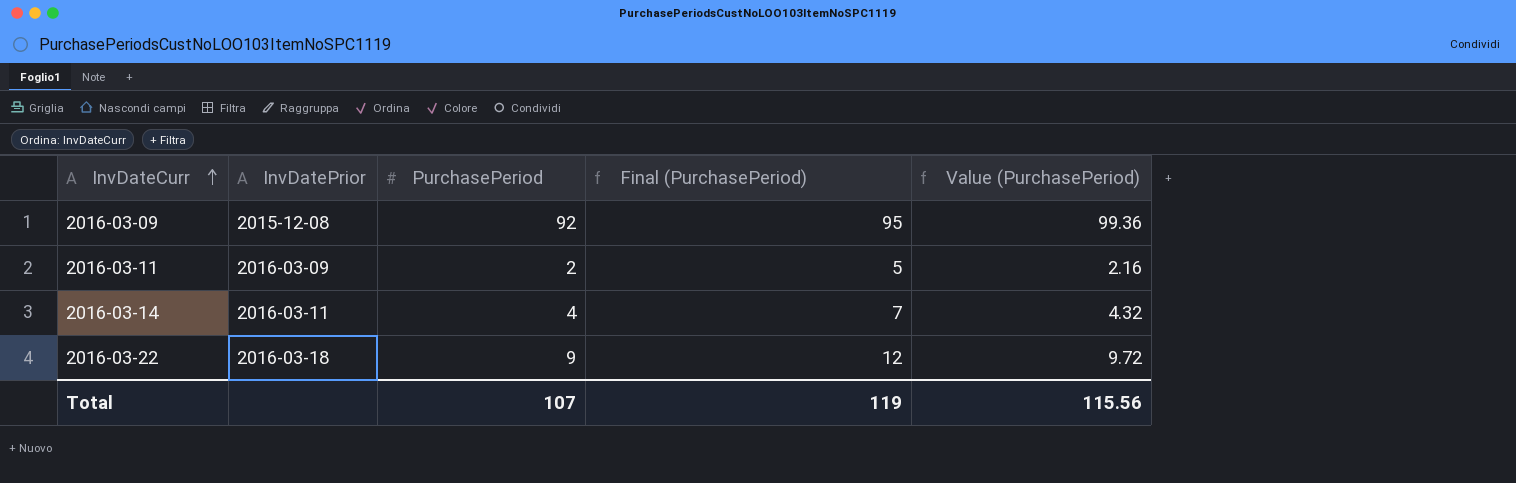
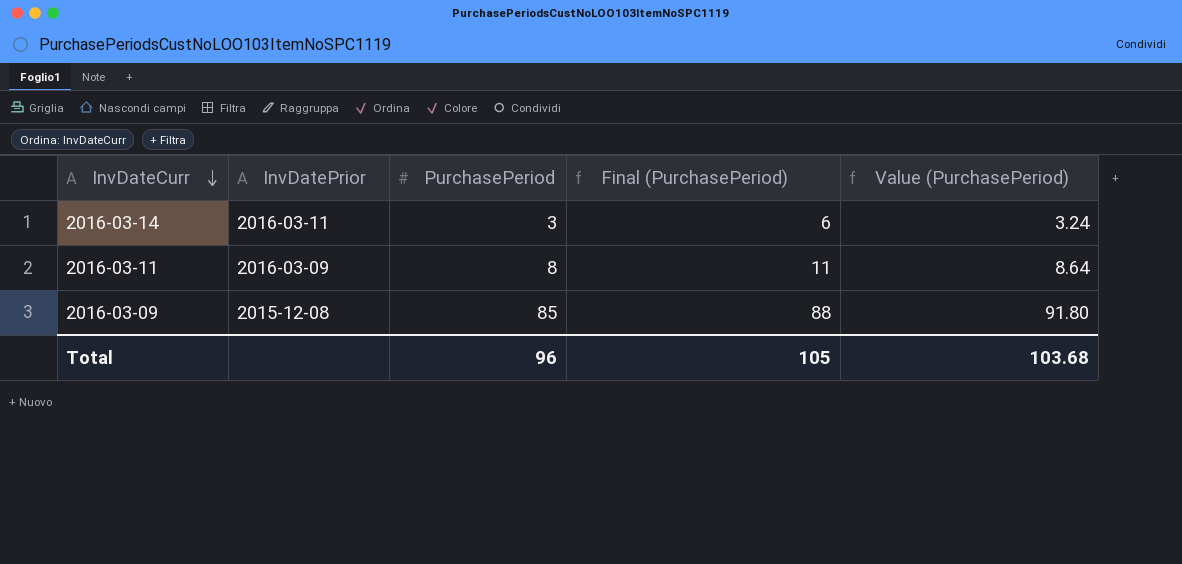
row order: InvDateCurr ascending -> InvDateCurr descending
row 2016-03-22: 2016-03-18 | 9 | 12 | 9.72 -> none
2016-03-14 | PurchasePeriod: 4 -> 3
2016-03-14 | Final (PurchasePeriod): 7 -> 6
2016-03-14 | Value (PurchasePeriod): 4.32 -> 3.24
2016-03-11 | PurchasePeriod: 2 -> 8
2016-03-11 | Final (PurchasePeriod): 5 -> 11
2016-03-11 | Value (PurchasePeriod): 2.16 -> 8.64
2016-03-09 | PurchasePeriod: 92 -> 85
2016-03-09 | Final (PurchasePeriod): 95 -> 88
2016-03-09 | Value (PurchasePeriod): 99.36 -> 91.80
Total | PurchasePeriod: 107 -> 96
Total | Final (PurchasePeriod): 119 -> 105
Total | Value (PurchasePeriod): 115.56 -> 103.68

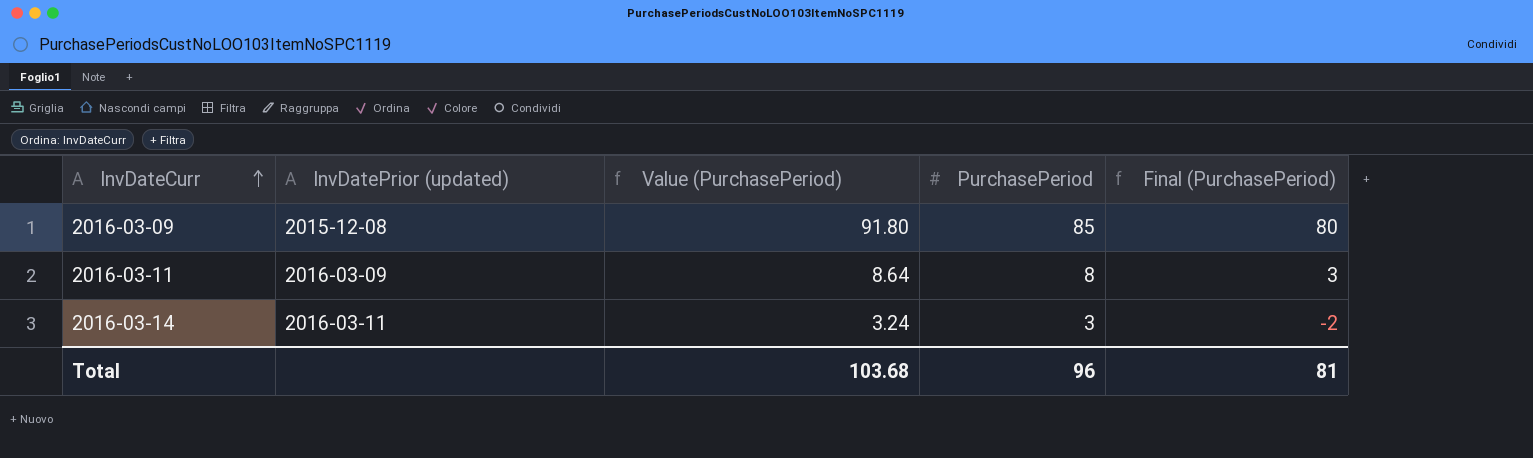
row order: InvDateCurr descending -> InvDateCurr ascending
column name: InvDatePrior -> InvDatePrior (updated)
column Value (PurchasePeriod) | position: 5 -> 3
column Final (PurchasePeriod) | formula: [PurchasePeriod] + 3 -> [PurchasePeriod] - 5
Total | Final (PurchasePeriod): 105 -> 81

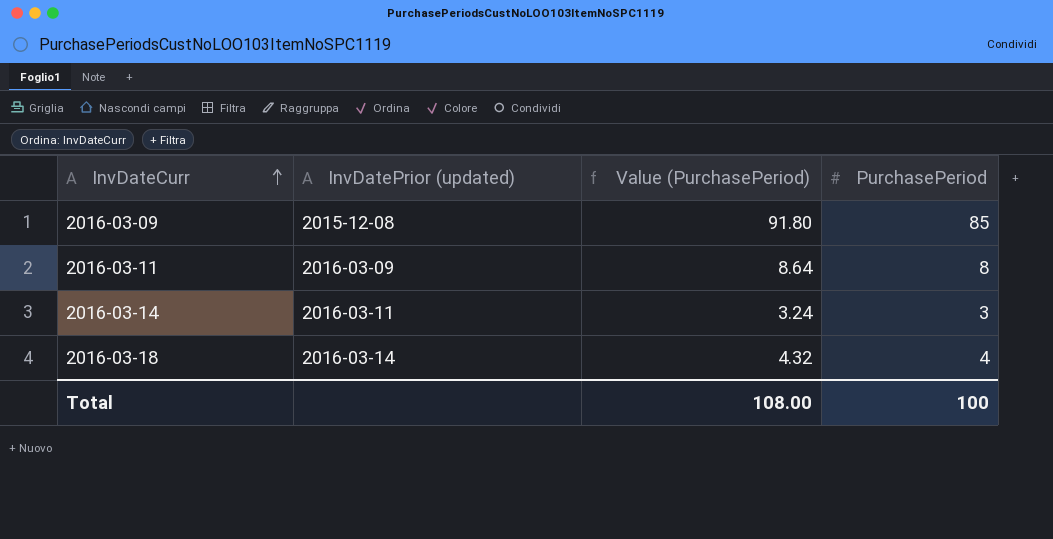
column Final (PurchasePeriod) | formula: [PurchasePeriod] - 5 -> none
row 2016-03-18: none -> 2016-03-14 | 4.32 | 4
Total | Value (PurchasePeriod): 103.68 -> 108.00
Total | PurchasePeriod: 96 -> 100

